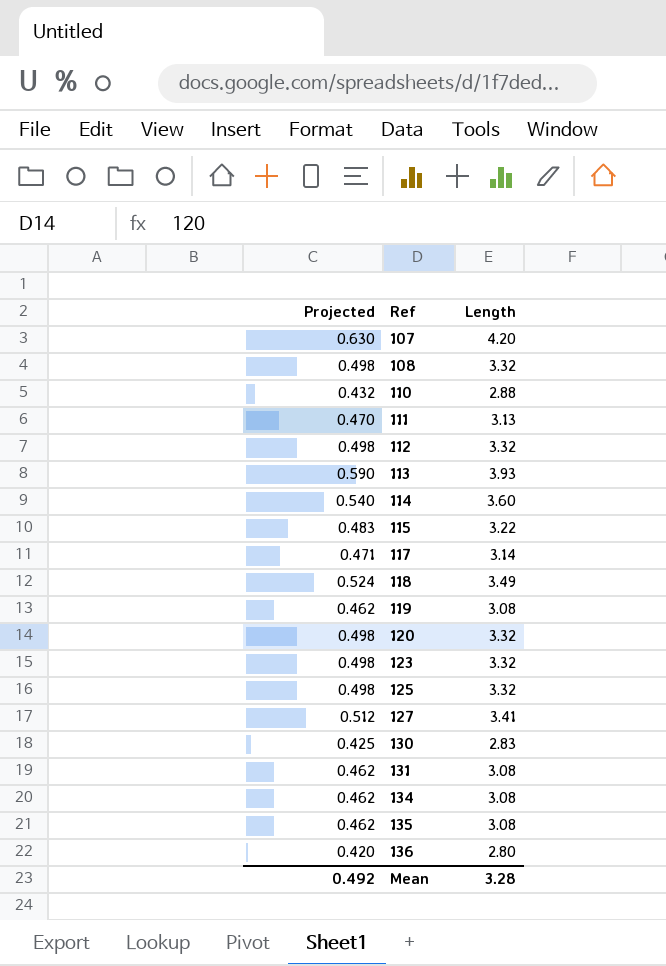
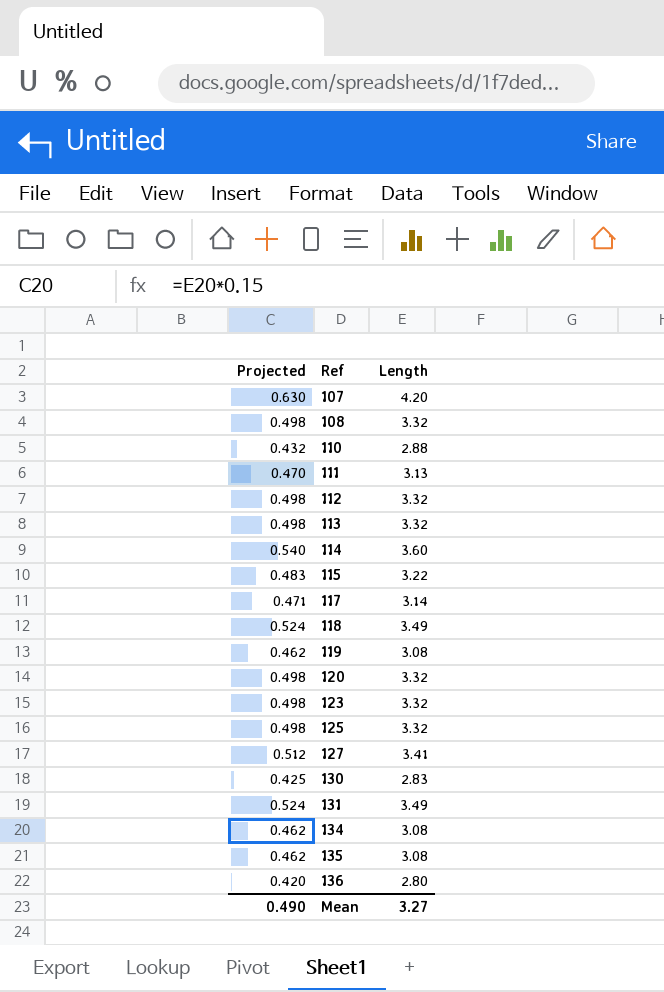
113 | Projected: 0.590 -> 0.498
113 | Length: 3.93 -> 3.32
131 | Projected: 0.462 -> 0.524
131 | Length: 3.08 -> 3.49
Mean | Projected: 0.492 -> 0.490
Mean | Length: 3.28 -> 3.27

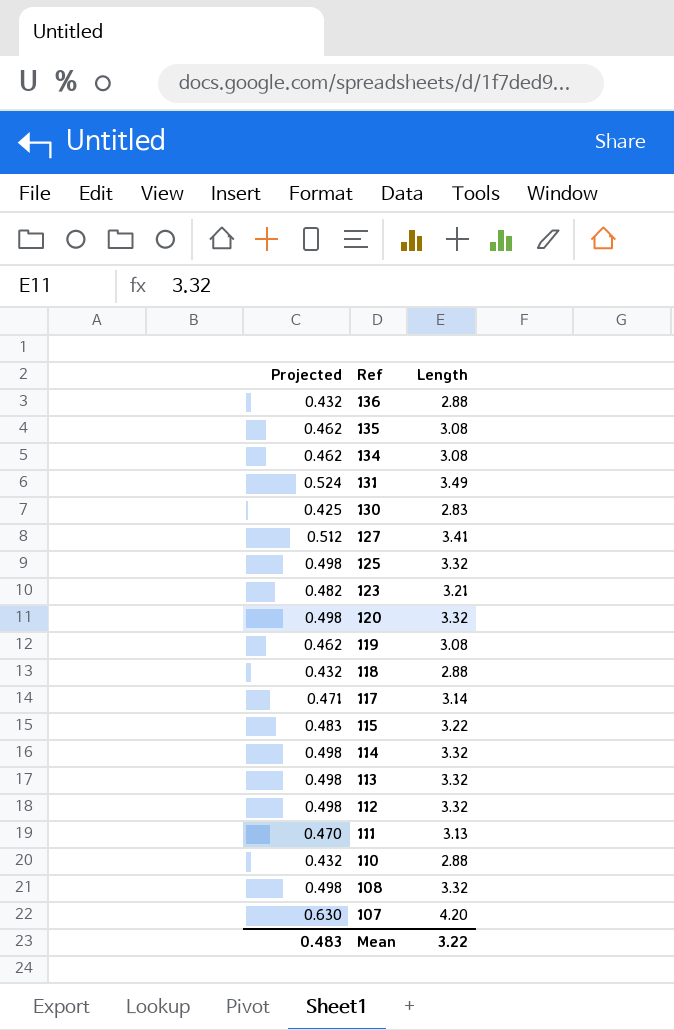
row order: Ref ascending -> Ref descending
136 | Projected: 0.420 -> 0.432
136 | Length: 2.80 -> 2.88
123 | Projected: 0.498 -> 0.482
123 | Length: 3.32 -> 3.21
118 | Projected: 0.524 -> 0.432
118 | Length: 3.49 -> 2.88
114 | Projected: 0.540 -> 0.498
114 | Length: 3.60 -> 3.32
Mean | Projected: 0.490 -> 0.483
Mean | Length: 3.27 -> 3.22

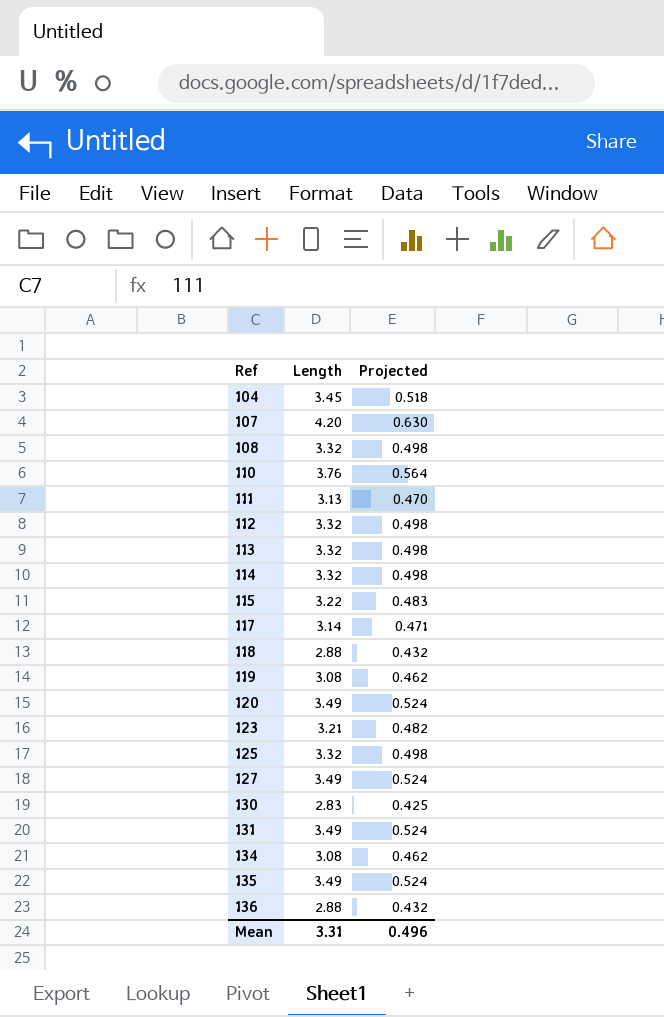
row order: Ref descending -> Ref ascending
column Projected | position: 1 -> 3
row 104: none -> 3.45 | 0.518
110 | Length: 2.88 -> 3.76
110 | Projected: 0.432 -> 0.564
120 | Length: 3.32 -> 3.49
120 | Projected: 0.498 -> 0.524
127 | Length: 3.41 -> 3.49
127 | Projected: 0.512 -> 0.524
135 | Length: 3.08 -> 3.49
135 | Projected: 0.462 -> 0.524
Mean | Length: 3.22 -> 3.31
Mean | Projected: 0.483 -> 0.496

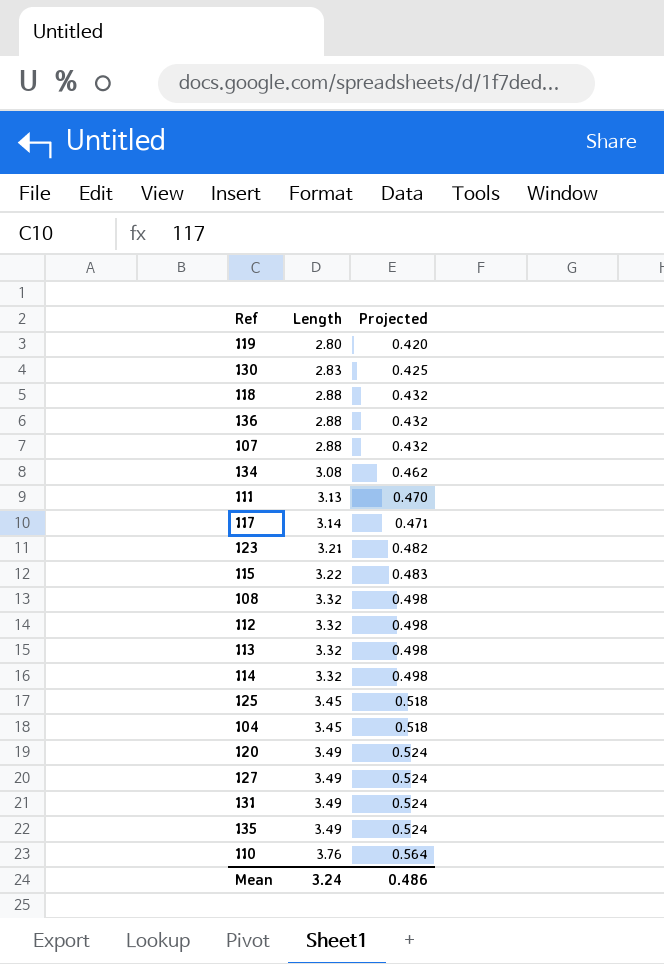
row order: Ref ascending -> Length ascending
119 | Length: 3.08 -> 2.80
119 | Projected: 0.462 -> 0.420
107 | Length: 4.20 -> 2.88
107 | Projected: 0.630 -> 0.432
125 | Length: 3.32 -> 3.45
125 | Projected: 0.498 -> 0.518
Mean | Length: 3.31 -> 3.24
Mean | Projected: 0.496 -> 0.486

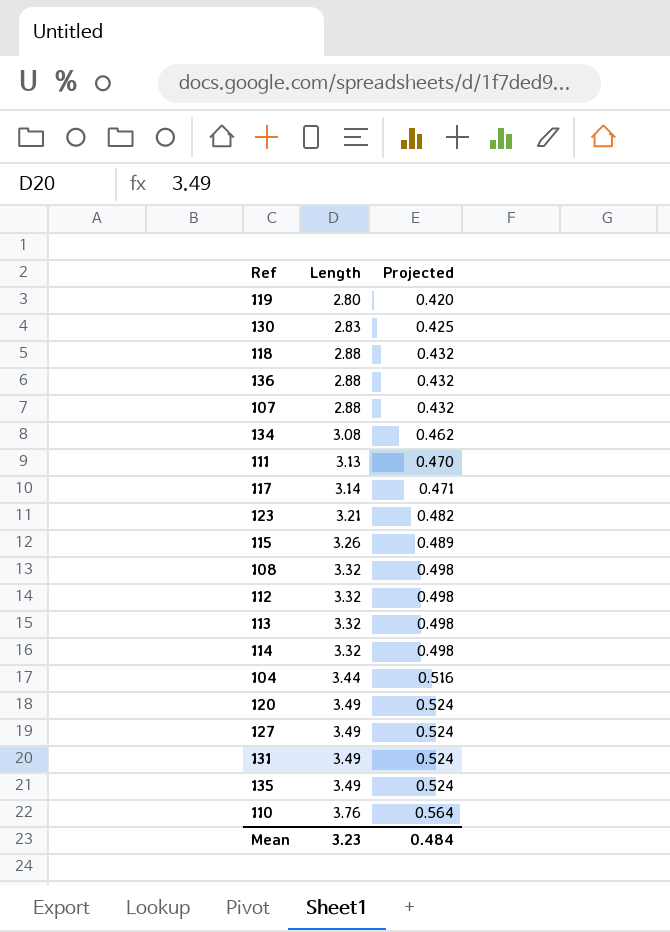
row 125: 3.45 | 0.518 -> none
115 | Length: 3.22 -> 3.26
115 | Projected: 0.483 -> 0.489
104 | Length: 3.45 -> 3.44
104 | Projected: 0.518 -> 0.516
Mean | Length: 3.24 -> 3.23
Mean | Projected: 0.486 -> 0.484

